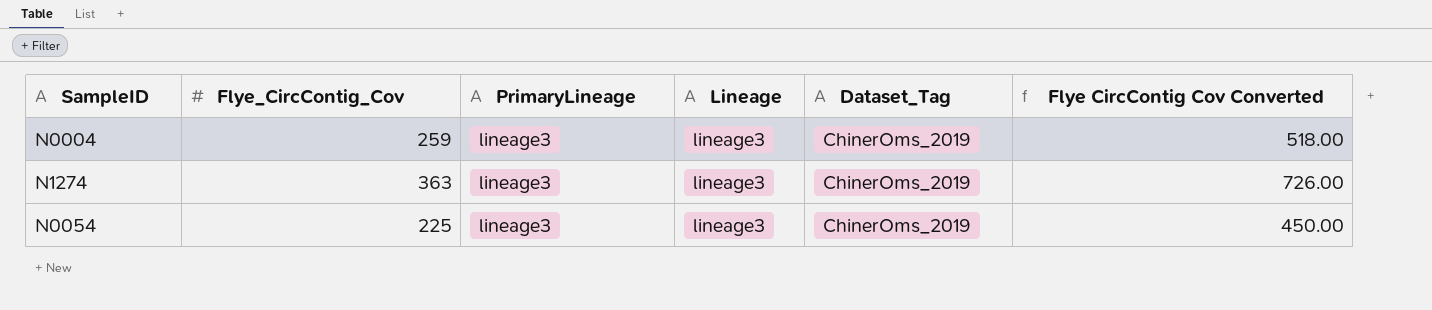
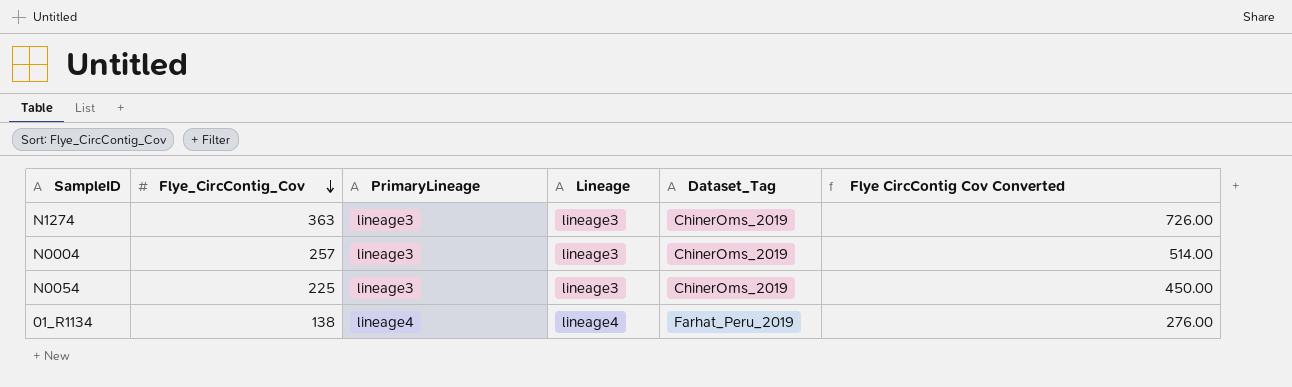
row order: none -> Flye_CircContig_Cov descending
N0004 | Flye_CircContig_Cov: 259 -> 257
N0004 | Flye CircContig Cov Converted: 518.00 -> 514.00
row 01_R1134: none -> 138 | lineage4 | lineage4 | Farhat_Peru_2019 | 276.00

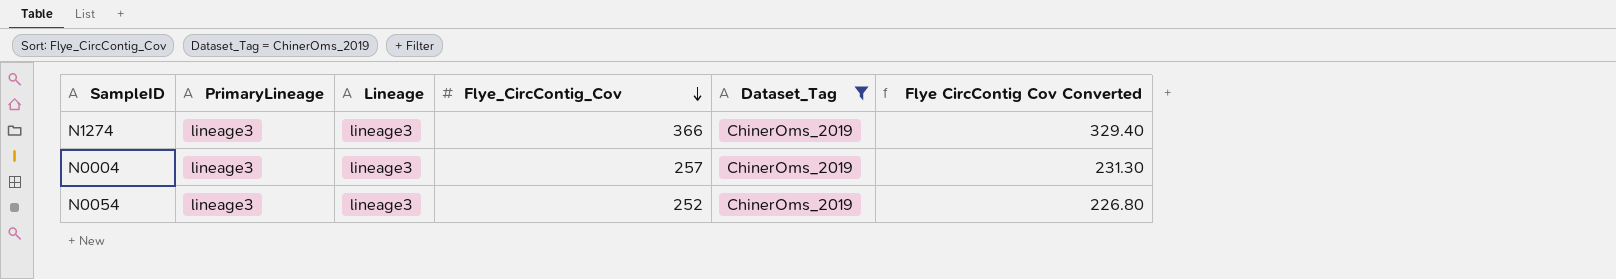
filter: none -> Dataset_Tag = ChinerOms_2019
column Flye_CircContig_Cov | position: 2 -> 4
column Flye CircContig Cov Converted | formula: [Flye_CircContig_Cov] * 2 -> [Flye_CircContig_Cov] * 0.9
N1274 | Flye_CircContig_Cov: 363 -> 366
N0054 | Flye_CircContig_Cov: 225 -> 252

